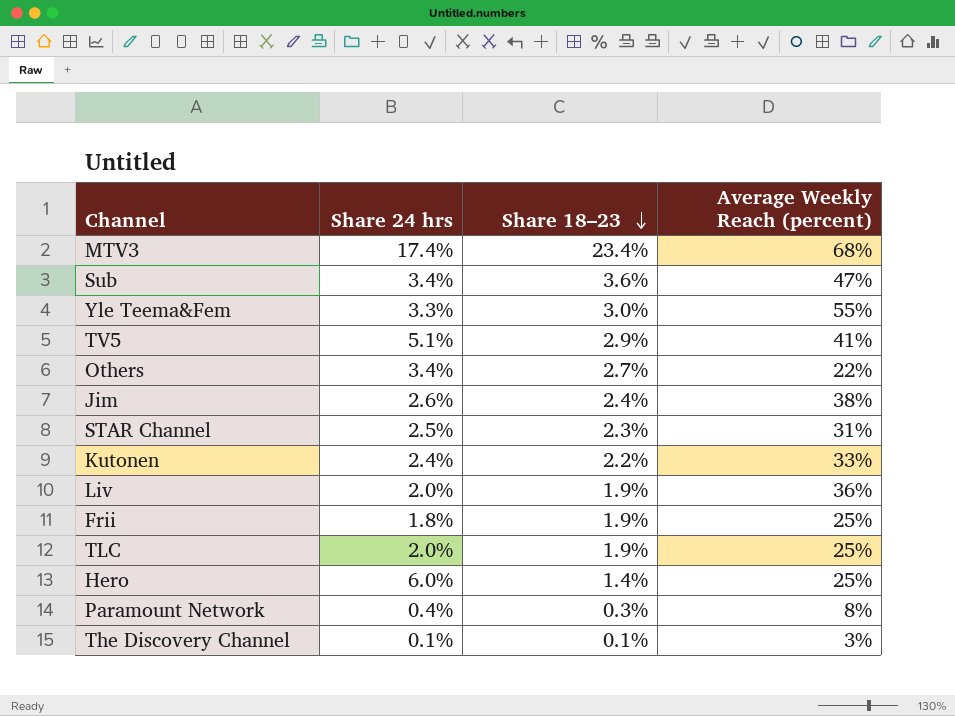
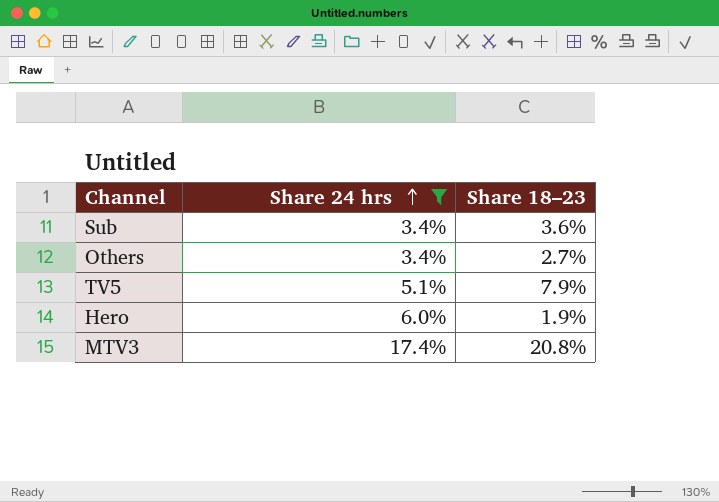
filter: none -> Share 24 hrs >= 3.4%
row order: Share 18–23 descending -> Share 24 hrs ascending
column Average Weekly Reach (percent) | position: 4 -> none
TV5 | Share 18–23: 2.9% -> 7.9%
Hero | Share 18–23: 1.4% -> 1.9%
MTV3 | Share 18–23: 23.4% -> 20.8%

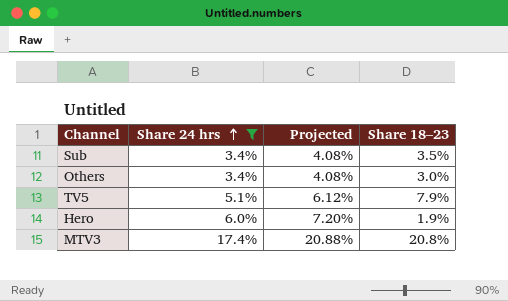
column Projected | formula: none -> [Share 24 hrs] * 1.2
Sub | Share 18–23: 3.6% -> 3.5%
Others | Share 18–23: 2.7% -> 3.0%

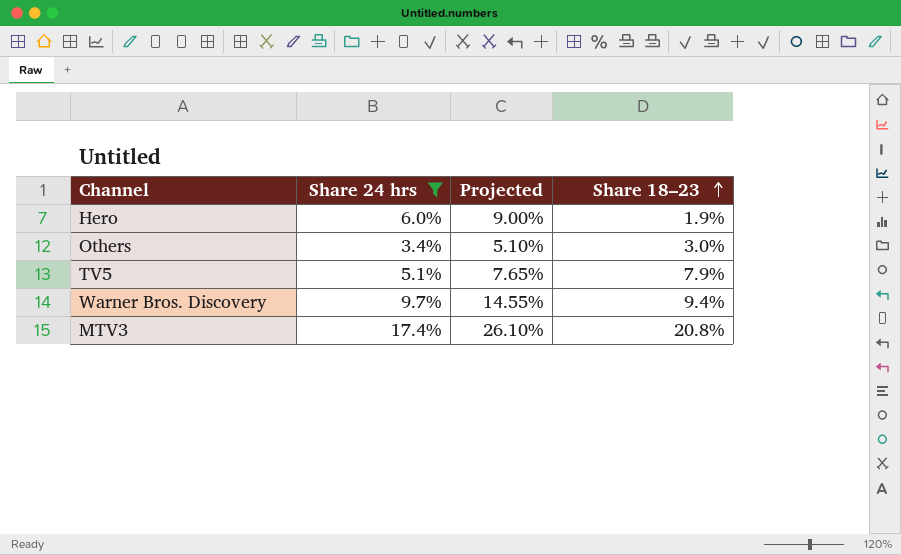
row order: Share 24 hrs ascending -> Share 18–23 ascending
column Projected | formula: [Share 24 hrs] * 1.2 -> [Share 24 hrs] * 1.5
row Sub: 3.4% | 4.08% | 3.5% -> none
row Warner Bros. Discovery: none -> 9.7% | 14.55% | 9.4%

